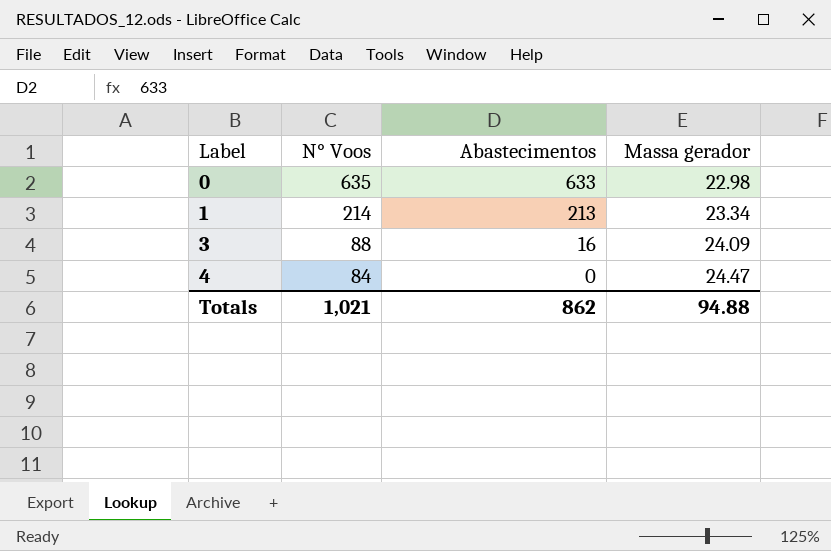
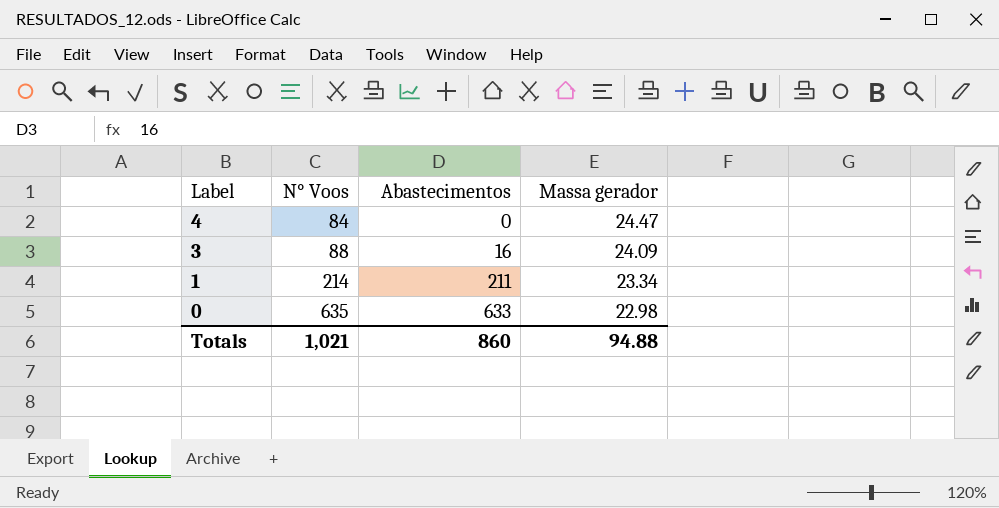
row order: Label ascending -> Label descending
1 | Abastecimentos: 213 -> 211
Totals | Abastecimentos: 862 -> 860

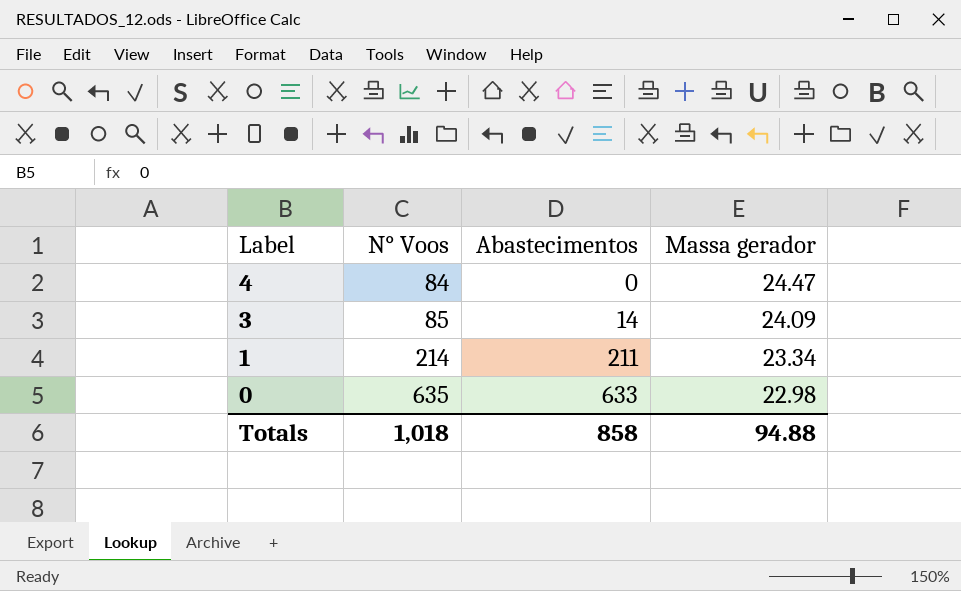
3 | N° Voos: 88 -> 85
3 | Abastecimentos: 16 -> 14
Totals | N° Voos: 1,021 -> 1,018
Totals | Abastecimentos: 860 -> 858

